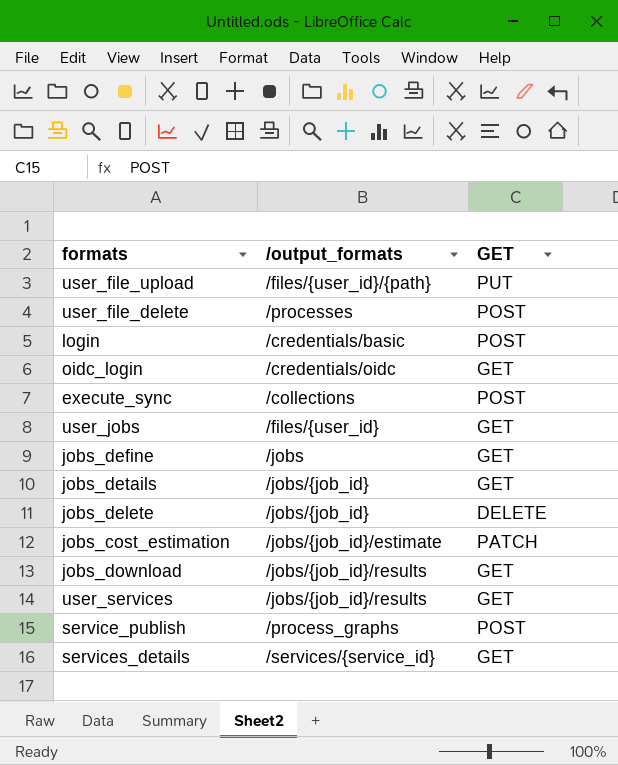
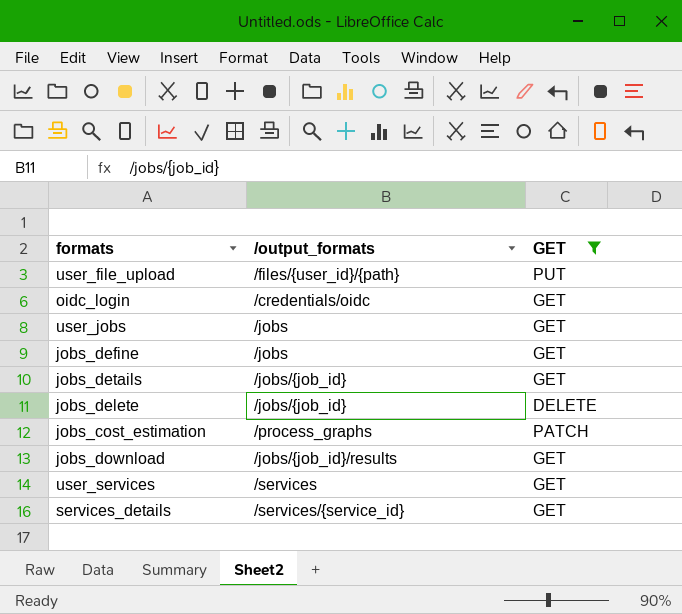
filter: none -> GET != POST
user_jobs | /output_formats: /files/{user_id} -> /jobs
jobs_cost_estimation | /output_formats: /jobs/{job_id}/estimate -> /process_graphs
user_services | /output_formats: /jobs/{job_id}/results -> /services

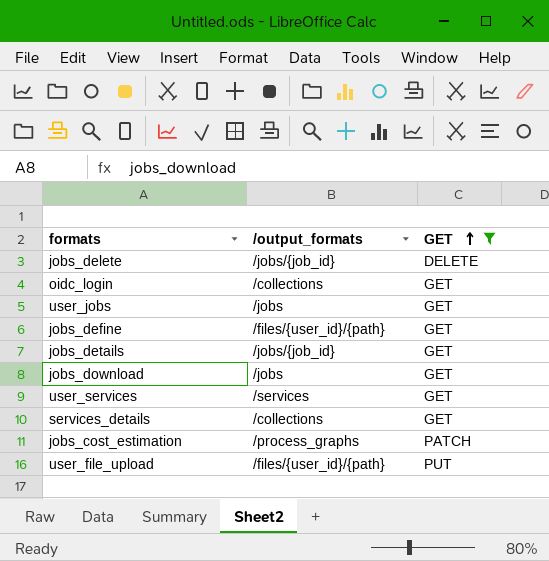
row order: none -> GET ascending
oidc_login | /output_formats: /credentials/oidc -> /collections
jobs_define | /output_formats: /jobs -> /files/{user_id}/{path}
jobs_download | /output_formats: /jobs/{job_id}/results -> /jobs
services_details | /output_formats: /services/{service_id} -> /collections

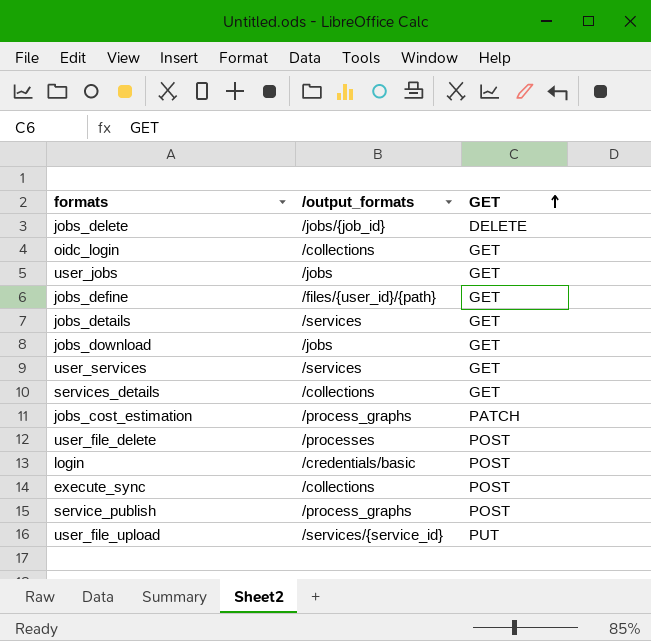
filter: GET != POST -> none
jobs_details | /output_formats: /jobs/{job_id} -> /services
user_file_upload | /output_formats: /files/{user_id}/{path} -> /services/{service_id}

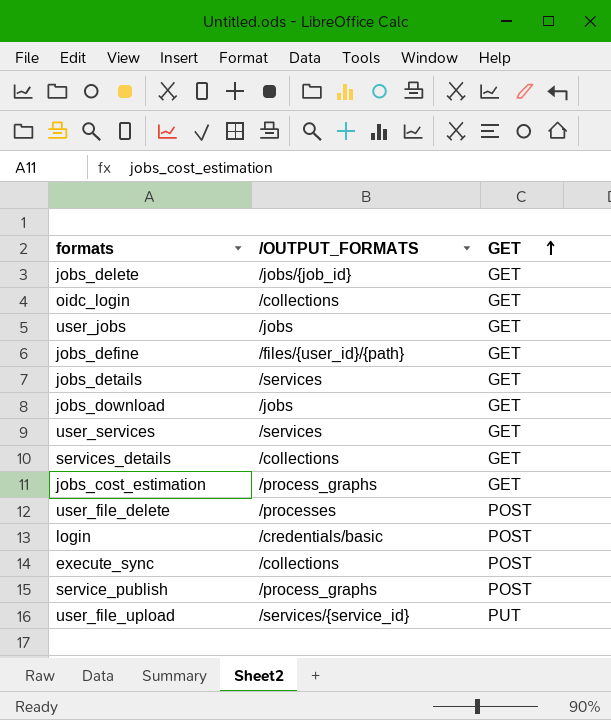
column name: /output_formats -> /OUTPUT_FORMATS
jobs_delete | GET: DELETE -> GET
jobs_cost_estimation | GET: PATCH -> GET

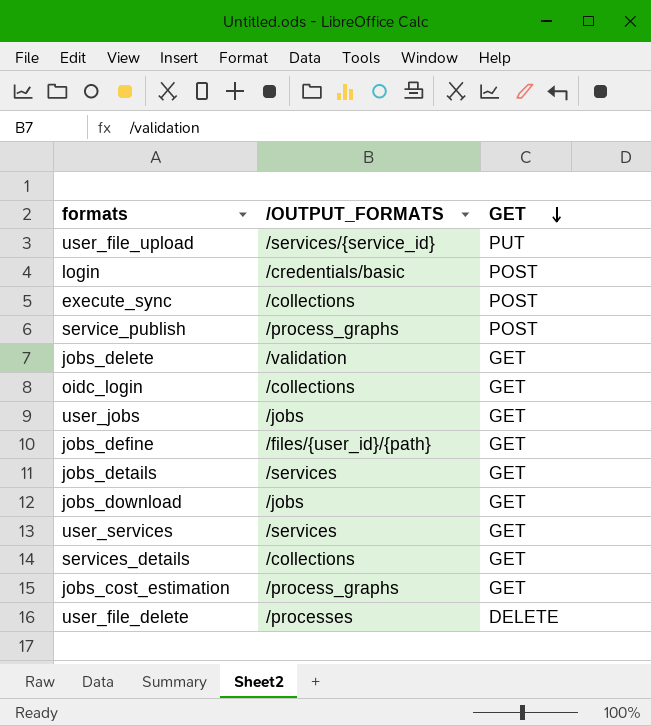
row order: GET ascending -> GET descending
jobs_delete | /OUTPUT_FORMATS: /jobs/{job_id} -> /validation
user_file_delete | GET: POST -> DELETE

